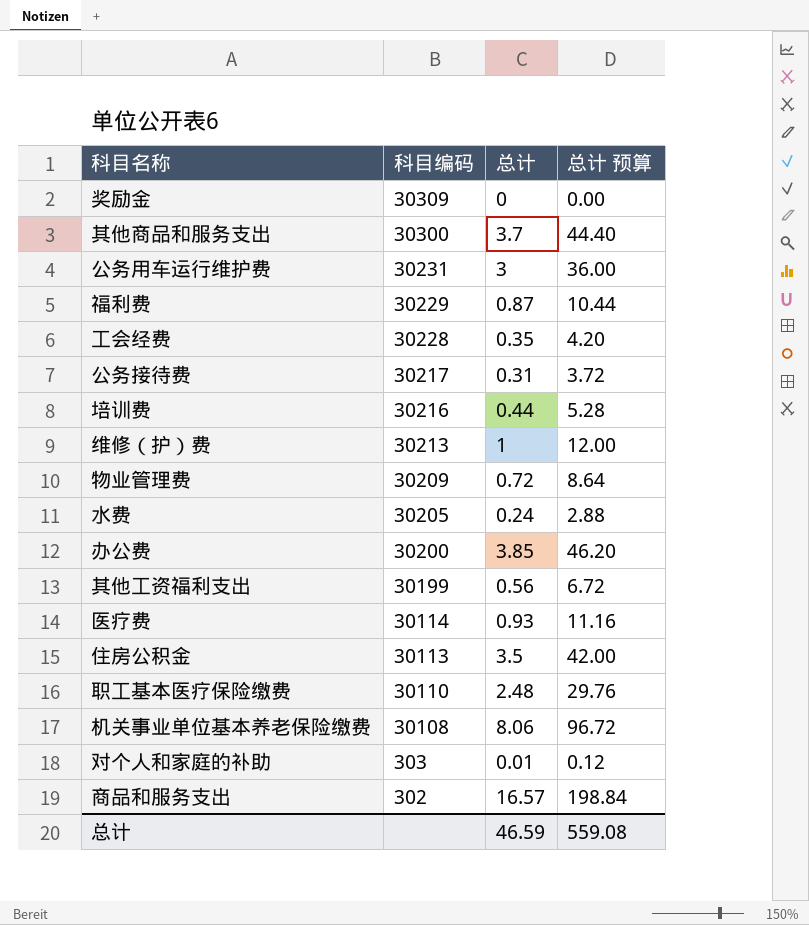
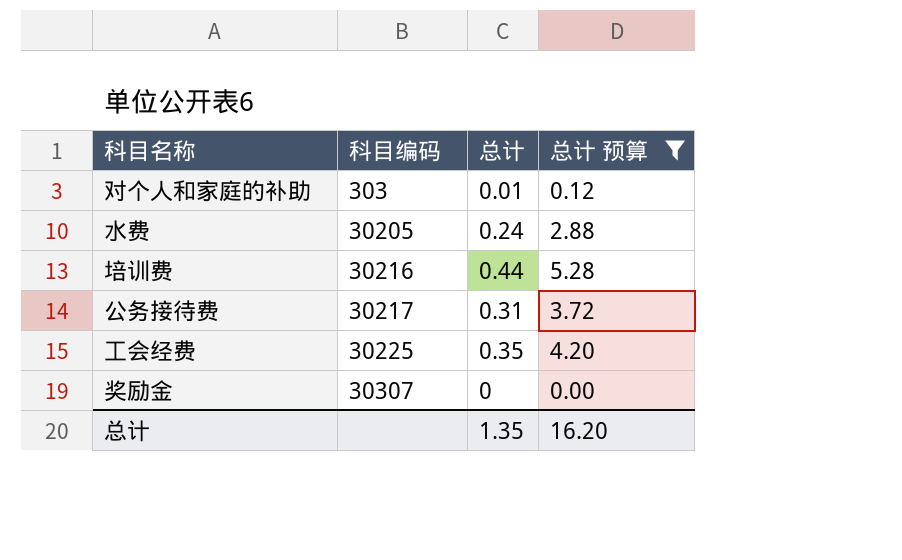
filter: none -> 总计 预算 <= 5.28
row order: 科目编码 descending -> 科目编码 ascending
工会经费 | 科目编码: 30228 -> 30225
奖励金 | 科目编码: 30309 -> 30307
总计 | 总计: 46.59 -> 1.35
总计 | 总计 预算: 559.08 -> 16.20

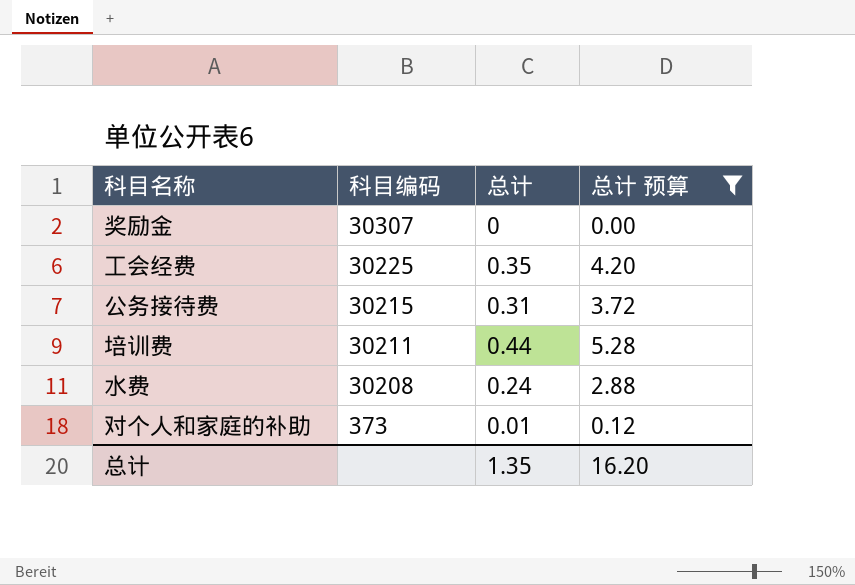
row order: 科目编码 ascending -> 科目编码 descending
公务接待费 | 科目编码: 30217 -> 30215
培训费 | 科目编码: 30216 -> 30211
水费 | 科目编码: 30205 -> 30208
对个人和家庭的补助 | 科目编码: 303 -> 373

